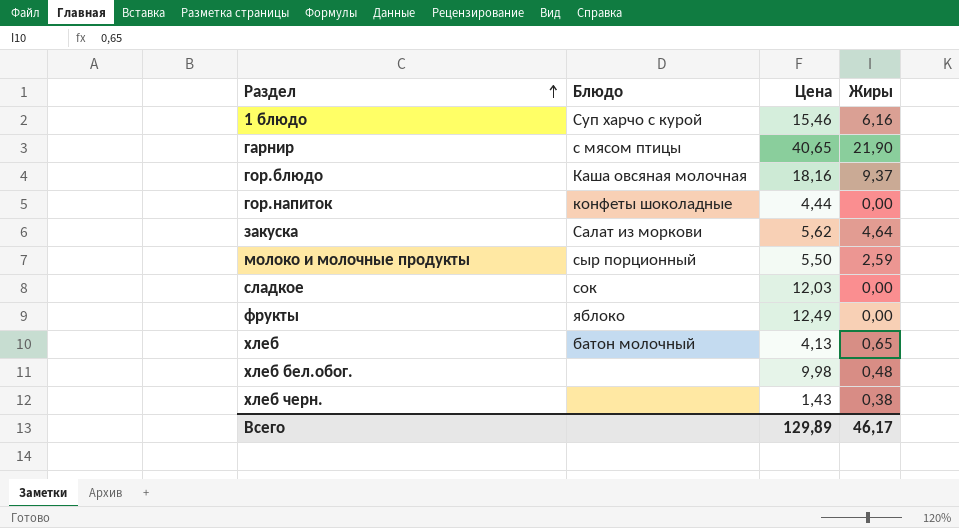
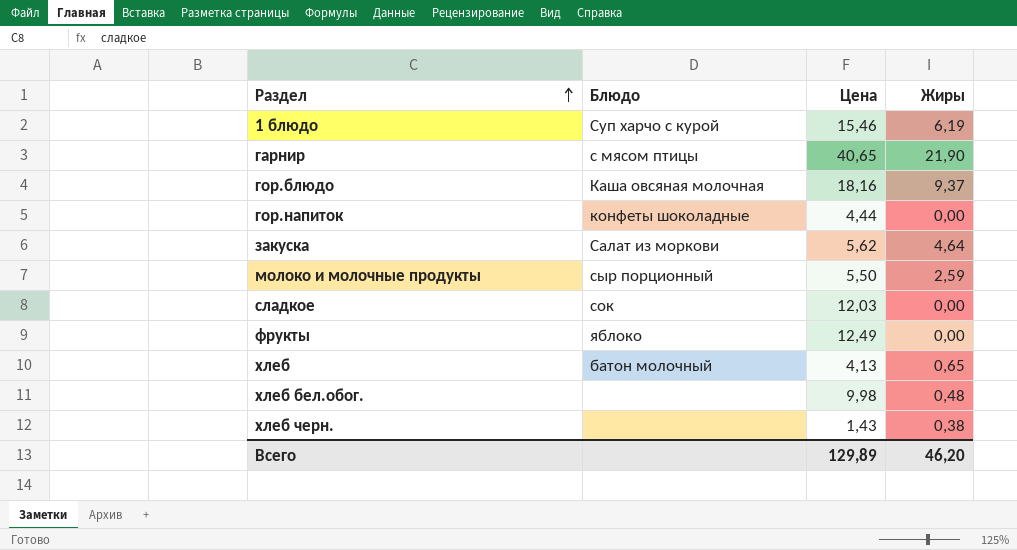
1 блюдо | Жиры: 6,16 -> 6,19
Всего | Жиры: 46,17 -> 46,20

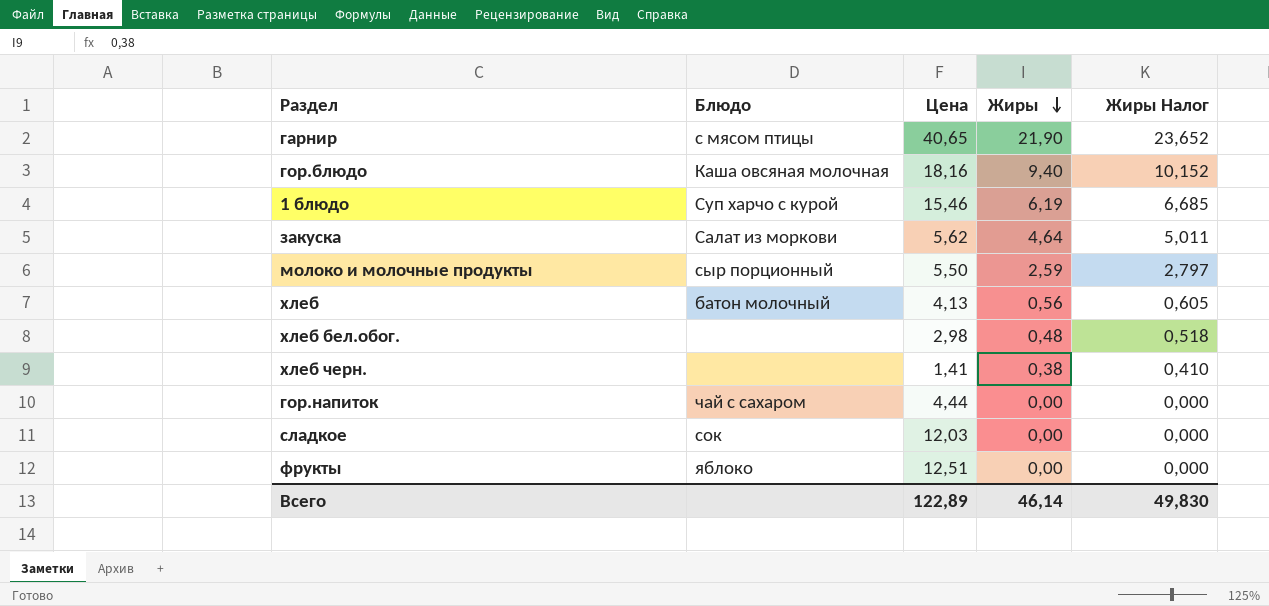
row order: Раздел ascending -> Жиры descending
column Жиры Налог | formula: none -> [Жиры] * 1,08
гор.блюдо | Жиры: 9,37 -> 9,40
хлеб | Жиры: 0,65 -> 0,56
хлеб бел.обог. | Цена: 9,98 -> 2,98
хлеб черн. | Цена: 1,43 -> 1,41
гор.напиток | Блюдо: конфеты шоколадные -> чай с сахаром
фрукты | Цена: 12,49 -> 12,51
Всего | Цена: 129,89 -> 122,89
Всего | Жиры: 46,20 -> 46,14

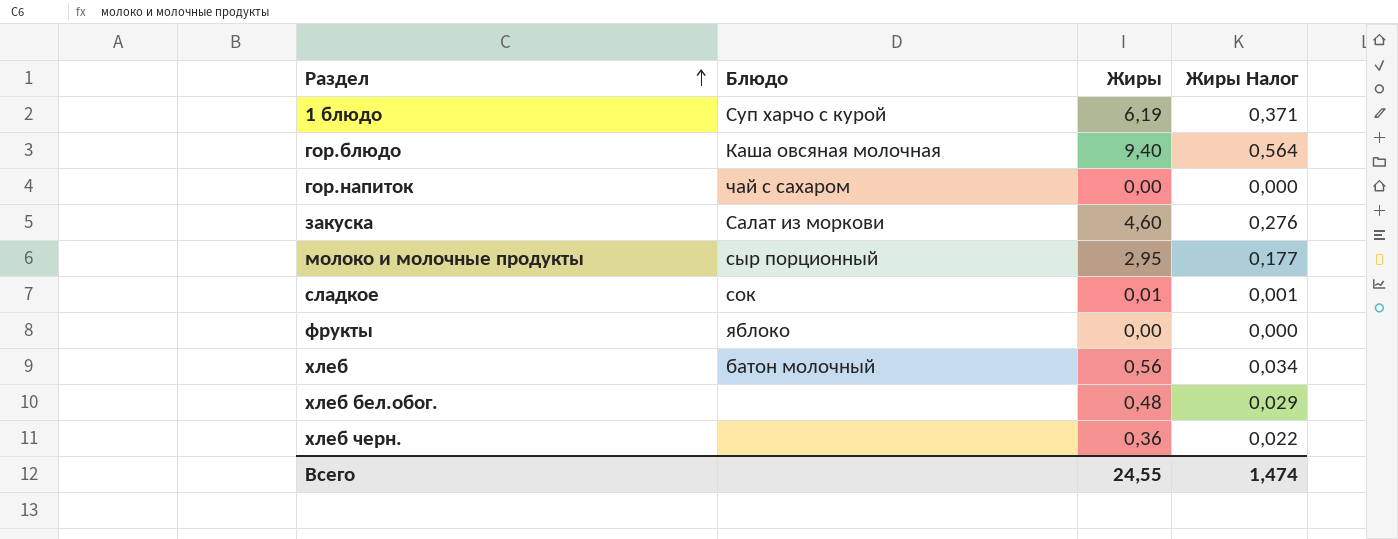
row order: Жиры descending -> Раздел ascending
column Цена | position: 3 -> none
column Жиры Налог | formula: [Жиры] * 1,08 -> [Жиры] * 0,06
row гарнир: с мясом птицы | 40,65 | 21,90 | 23,652 -> none
закуска | Жиры: 4,64 -> 4,60
молоко и молочные продукты | Жиры: 2,59 -> 2,95
сладкое | Жиры: 0,00 -> 0,01
хлеб черн. | Жиры: 0,38 -> 0,36
Всего | Жиры: 46,14 -> 24,55
Всего | Жиры Налог: 49,830 -> 1,474

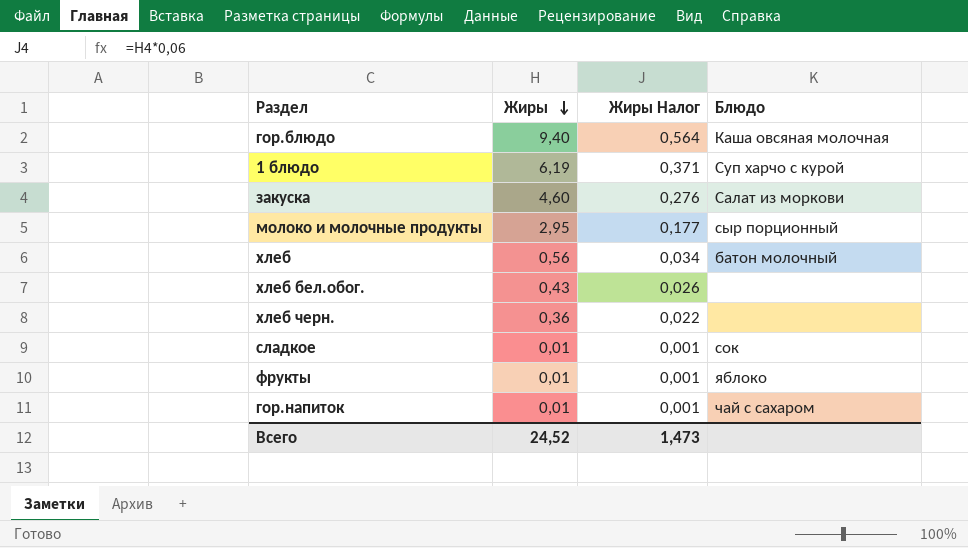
row order: Раздел ascending -> Жиры descending
column Блюдо | position: 2 -> 4
хлеб бел.обог. | Жиры: 0,48 -> 0,43
хлеб бел.обог. | Жиры Налог: 0,029 -> 0,026
фрукты | Жиры: 0,00 -> 0,01
фрукты | Жиры Налог: 0,000 -> 0,001
гор.напиток | Жиры: 0,00 -> 0,01
гор.напиток | Жиры Налог: 0,000 -> 0,001
Всего | Жиры: 24,55 -> 24,52
Всего | Жиры Налог: 1,474 -> 1,473

